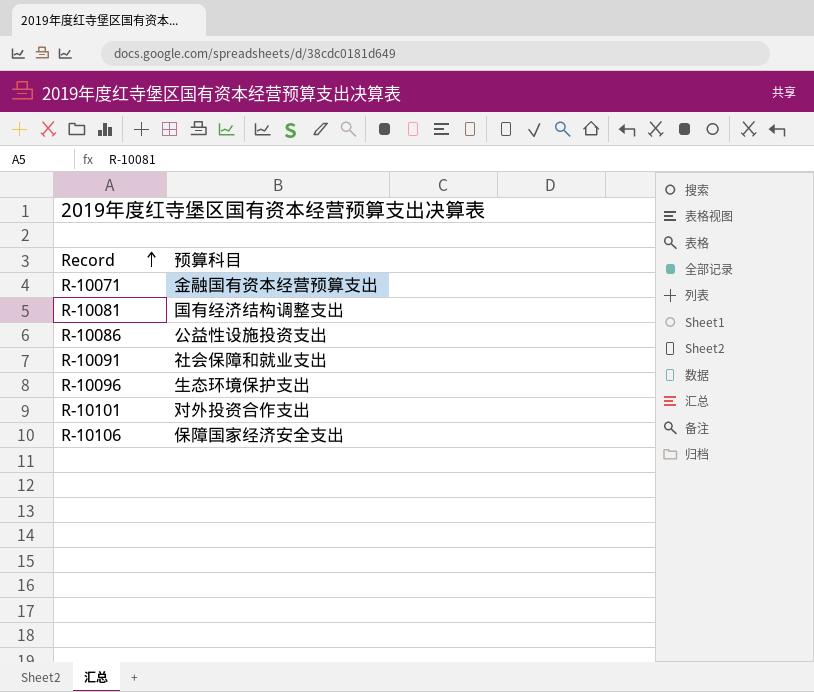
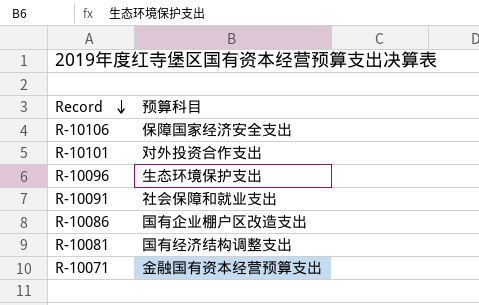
row order: Record ascending -> Record descending
R-10086 | 预算科目: 公益性设施投资支出 -> 国有企业棚户区改造支出

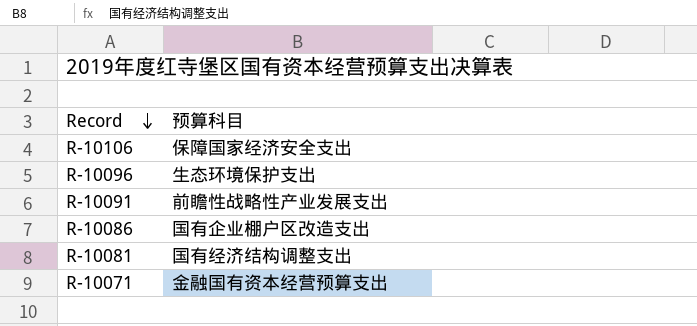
row R-10101: 对外投资合作支出 -> none
R-10091 | 预算科目: 社会保障和就业支出 -> 前瞻性战略性产业发展支出

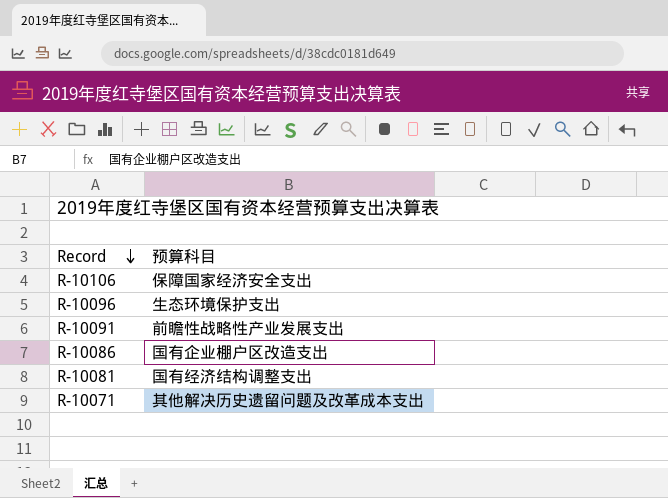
R-10071 | 预算科目: 金融国有资本经营预算支出 -> 其他解决历史遗留问题及改革成本支出

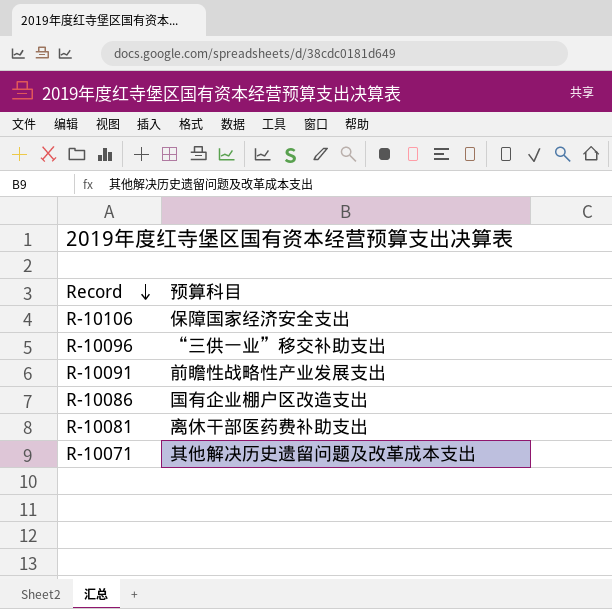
R-10096 | 预算科目: 生态环境保护支出 -> “三供一业”移交补助支出
R-10081 | 预算科目: 国有经济结构调整支出 -> 离休干部医药费补助支出

